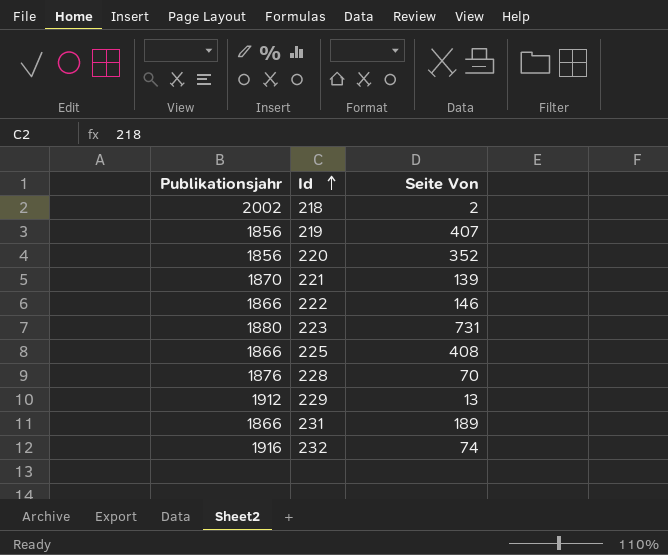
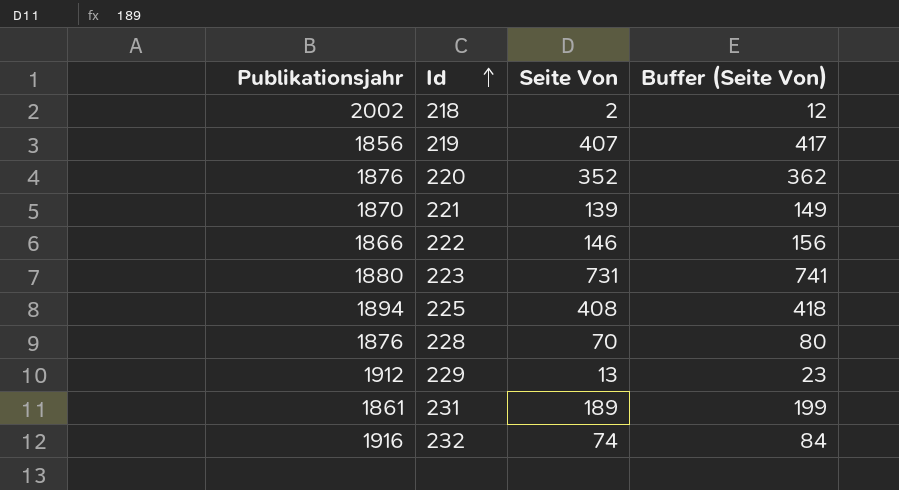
column Buffer (Seite Von) | formula: none -> [Seite Von] + 10
220 | Publikationsjahr: 1856 -> 1876
225 | Publikationsjahr: 1866 -> 1894
231 | Publikationsjahr: 1866 -> 1861

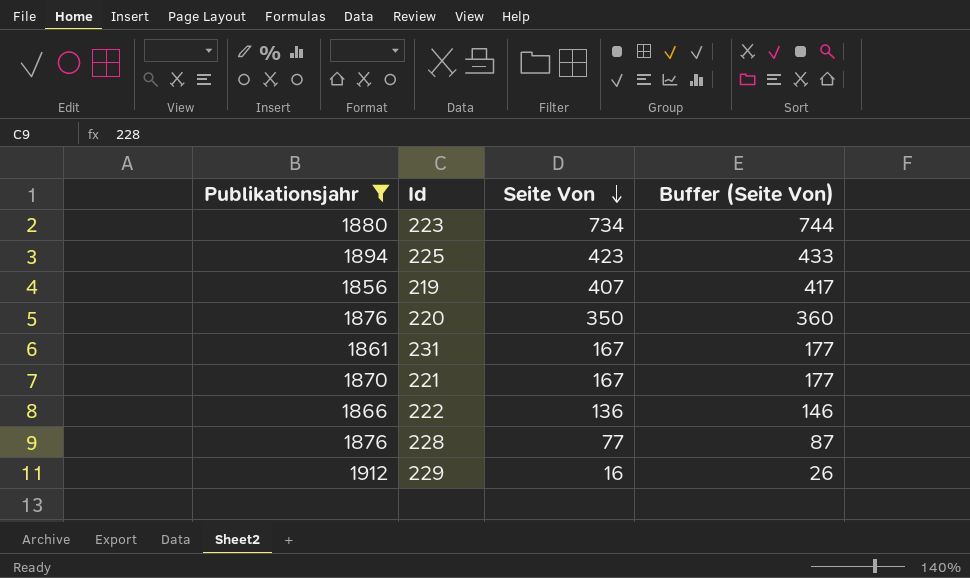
filter: none -> Publikationsjahr <= 1912
row order: Id ascending -> Seite Von descending
223 | Seite Von: 731 -> 734
223 | Buffer (Seite Von): 741 -> 744
225 | Seite Von: 408 -> 423
225 | Buffer (Seite Von): 418 -> 433
220 | Seite Von: 352 -> 350
220 | Buffer (Seite Von): 362 -> 360
231 | Seite Von: 189 -> 167
231 | Buffer (Seite Von): 199 -> 177
221 | Seite Von: 139 -> 167
221 | Buffer (Seite Von): 149 -> 177
222 | Seite Von: 146 -> 136
222 | Buffer (Seite Von): 156 -> 146
228 | Seite Von: 70 -> 77
228 | Buffer (Seite Von): 80 -> 87
229 | Seite Von: 13 -> 16
229 | Buffer (Seite Von): 23 -> 26

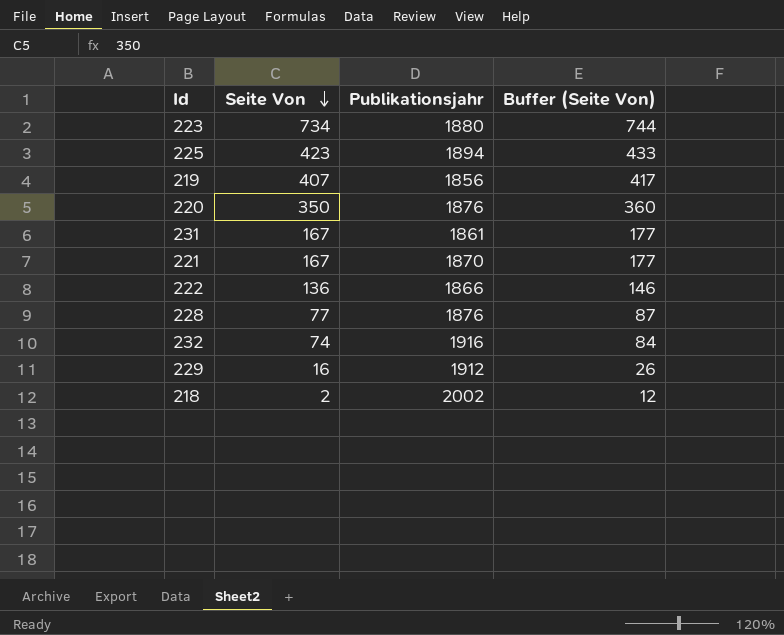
filter: Publikationsjahr <= 1912 -> none
column Publikationsjahr | position: 1 -> 3

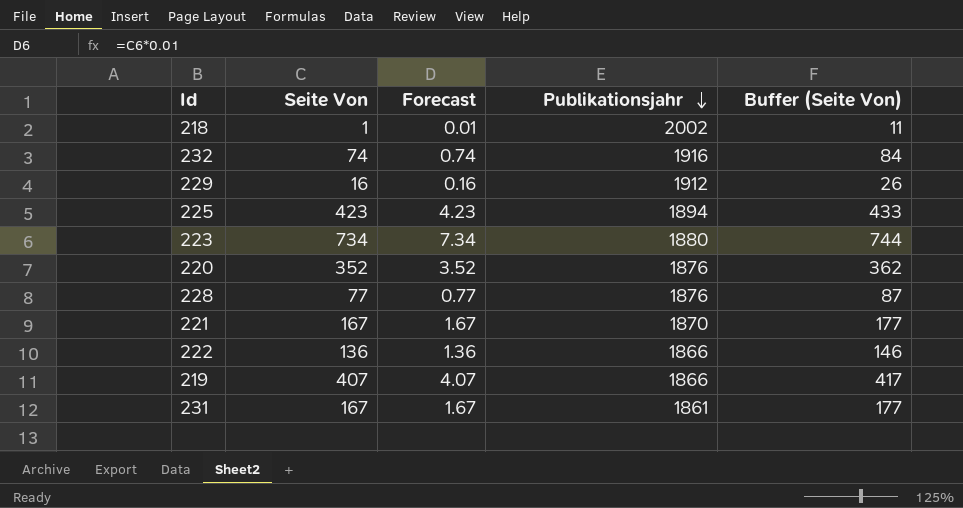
row order: Seite Von descending -> Publikationsjahr descending
column Forecast | formula: none -> [Seite Von] * 0.01
218 | Seite Von: 2 -> 1
218 | Buffer (Seite Von): 12 -> 11
220 | Seite Von: 350 -> 352
220 | Buffer (Seite Von): 360 -> 362
219 | Publikationsjahr: 1856 -> 1866

